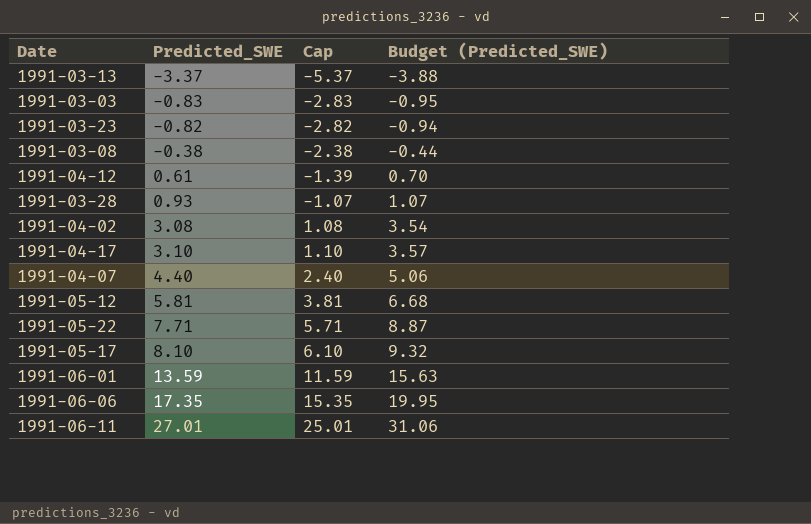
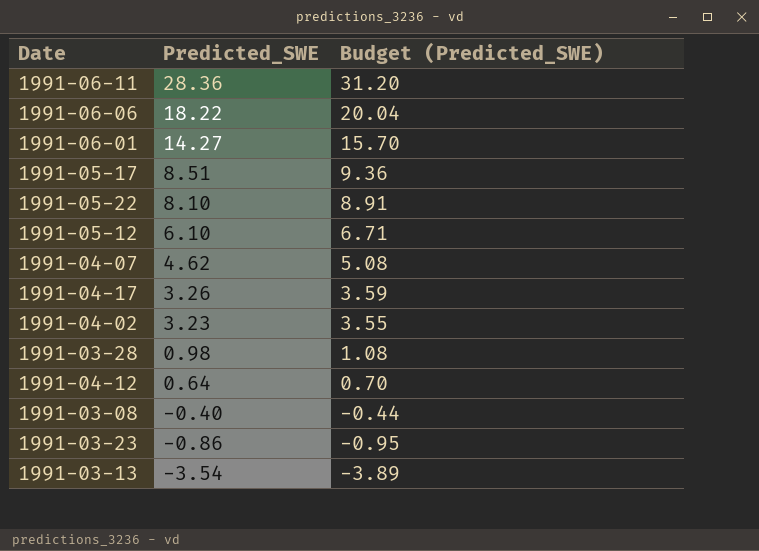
row order: Predicted_SWE ascending -> Predicted_SWE descending
column Cap | formula: [Predicted_SWE] - 2 -> none
column Budget (Predicted_SWE) | formula: [Predicted_SWE] * 1.15 -> [Predicted_SWE] * 1.1
row 1991-03-03: -0.83 | -2.83 | -0.95 -> none
1991-06-11 | Predicted_SWE: 27.01 -> 28.36
1991-06-06 | Predicted_SWE: 17.35 -> 18.22
1991-06-01 | Predicted_SWE: 13.59 -> 14.27
1991-05-17 | Predicted_SWE: 8.10 -> 8.51
1991-05-22 | Predicted_SWE: 7.71 -> 8.10
1991-05-12 | Predicted_SWE: 5.81 -> 6.10
1991-04-07 | Predicted_SWE: 4.40 -> 4.62
1991-04-17 | Predicted_SWE: 3.10 -> 3.26
1991-04-02 | Predicted_SWE: 3.08 -> 3.23
1991-03-28 | Predicted_SWE: 0.93 -> 0.98
1991-04-12 | Predicted_SWE: 0.61 -> 0.64
1991-03-08 | Predicted_SWE: -0.38 -> -0.40
1991-03-23 | Predicted_SWE: -0.82 -> -0.86
1991-03-13 | Predicted_SWE: -3.37 -> -3.54

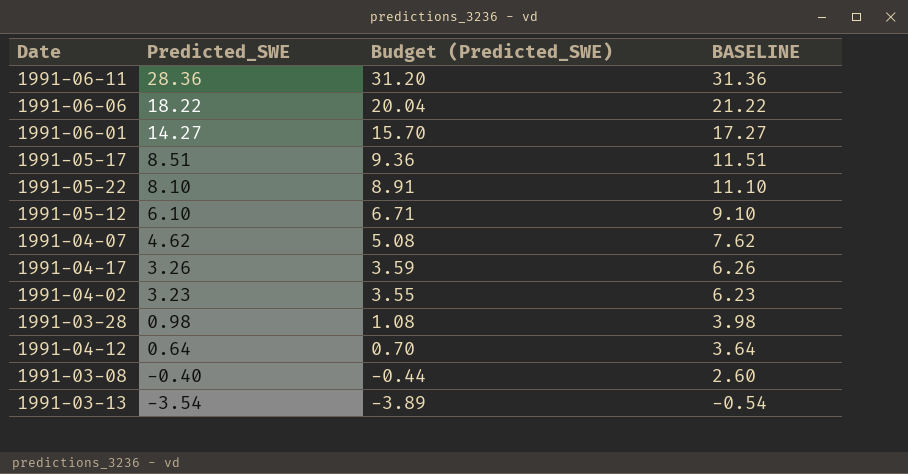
column BASELINE | formula: none -> [Predicted_SWE] + 3
row 1991-03-23: -0.86 | -0.95 -> none

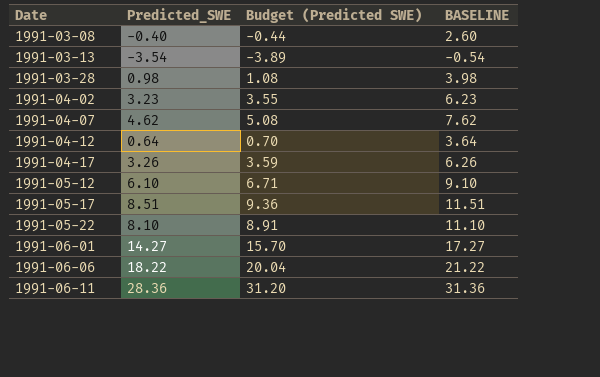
row order: Predicted_SWE descending -> Date ascending
column name: Budget (Predicted_SWE) -> Budget (Predicted SWE)

